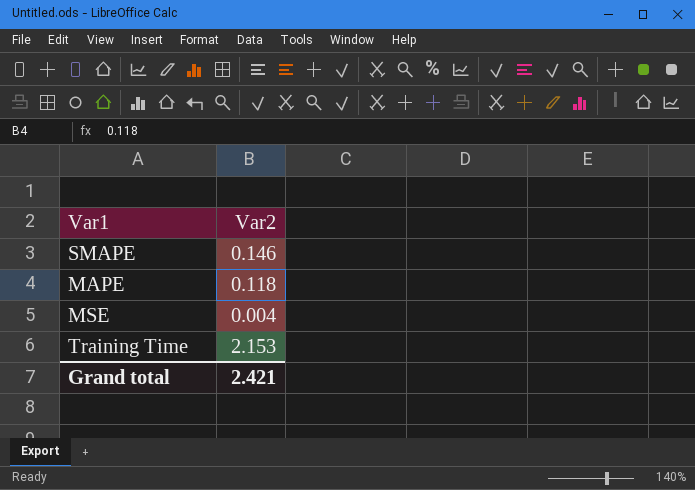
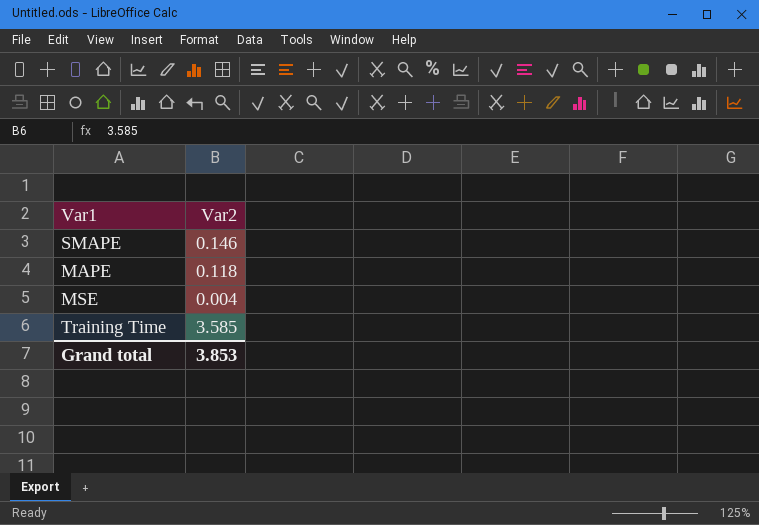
Training Time | Var2: 2.153 -> 3.585
Grand total | Var2: 2.421 -> 3.853

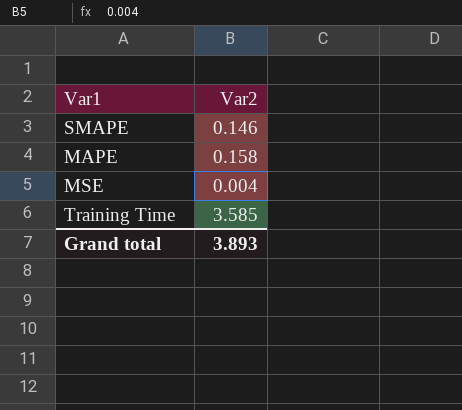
MAPE | Var2: 0.118 -> 0.158
Grand total | Var2: 3.853 -> 3.893

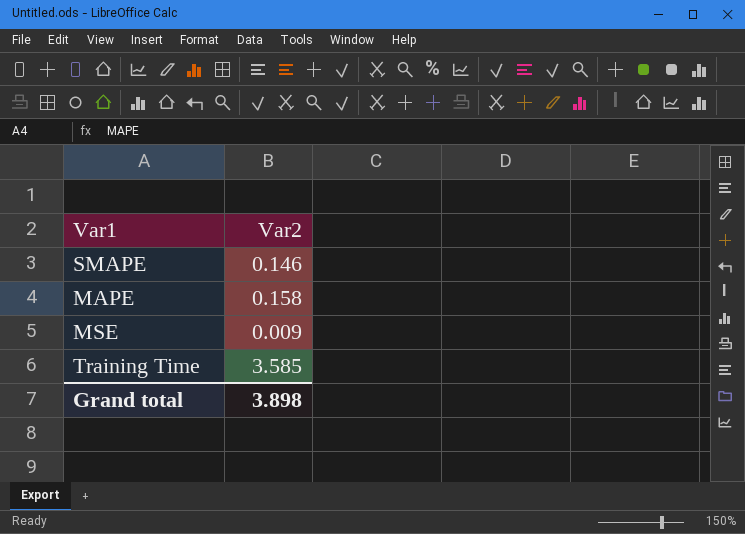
MSE | Var2: 0.004 -> 0.009
Grand total | Var2: 3.893 -> 3.898

